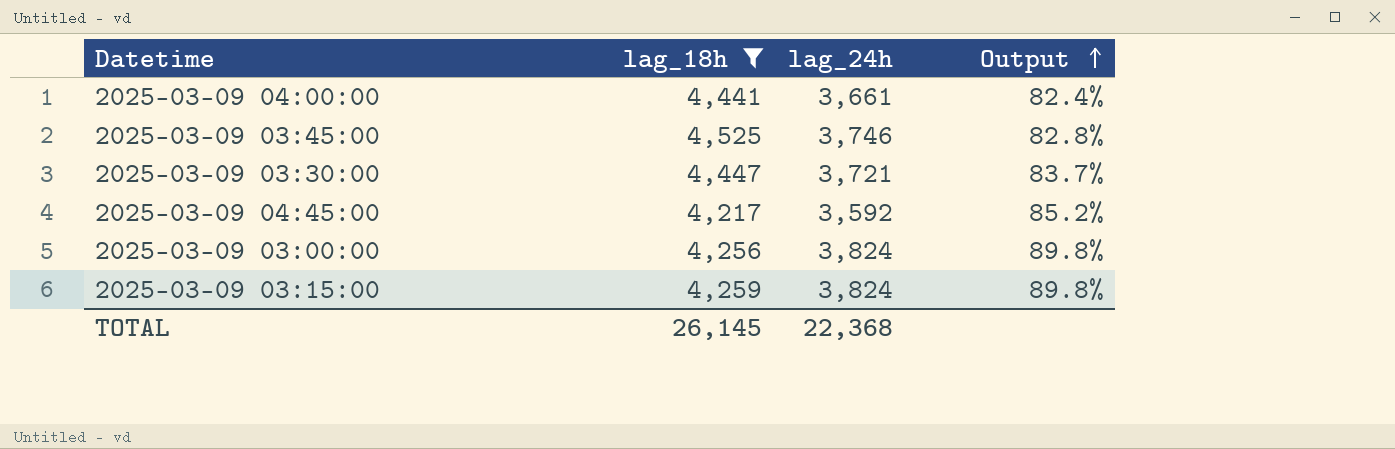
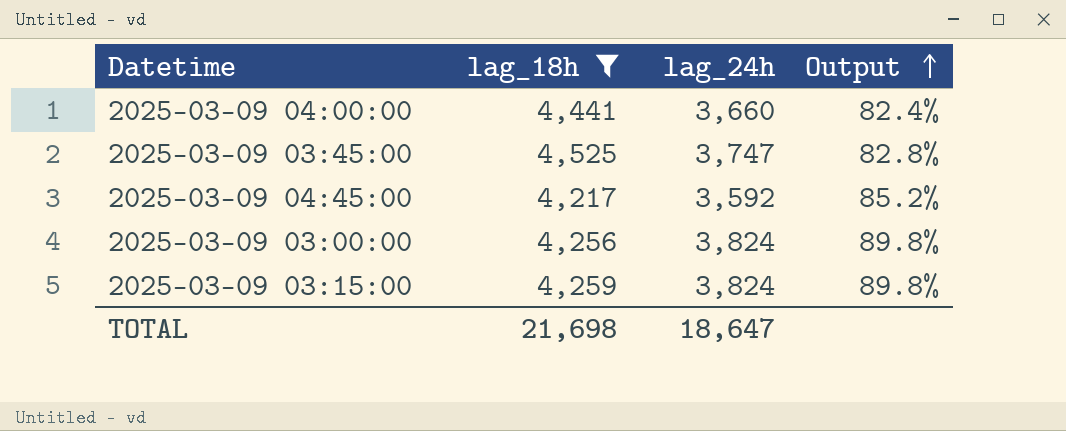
row 2025-03-09 03:30:00: 4,447 | 3,721 | 83.7% -> none
2025-03-09 04:00:00 | lag_24h: 3,661 -> 3,660
2025-03-09 03:45:00 | lag_24h: 3,746 -> 3,747
TOTAL | lag_18h: 26,145 -> 21,698
TOTAL | lag_24h: 22,368 -> 18,647

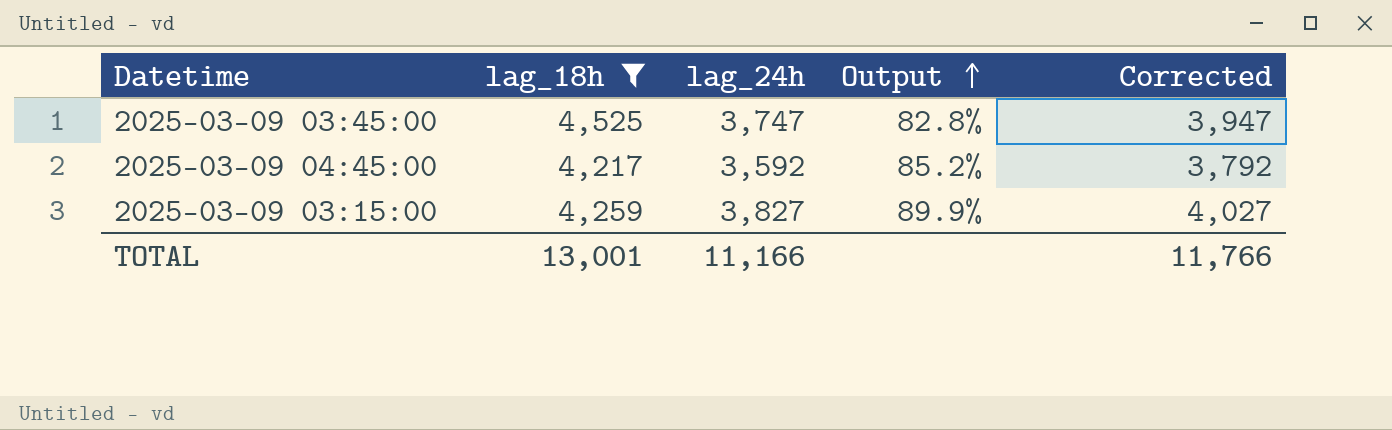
column Corrected | formula: none -> [lag_24h] + 200
row 2025-03-09 04:00:00: 4,441 | 3,660 | 82.4% -> none
row 2025-03-09 03:00:00: 4,256 | 3,824 | 89.8% -> none
2025-03-09 03:15:00 | lag_24h: 3,824 -> 3,827
2025-03-09 03:15:00 | Output: 89.8% -> 89.9%
TOTAL | lag_18h: 21,698 -> 13,001
TOTAL | lag_24h: 18,647 -> 11,166

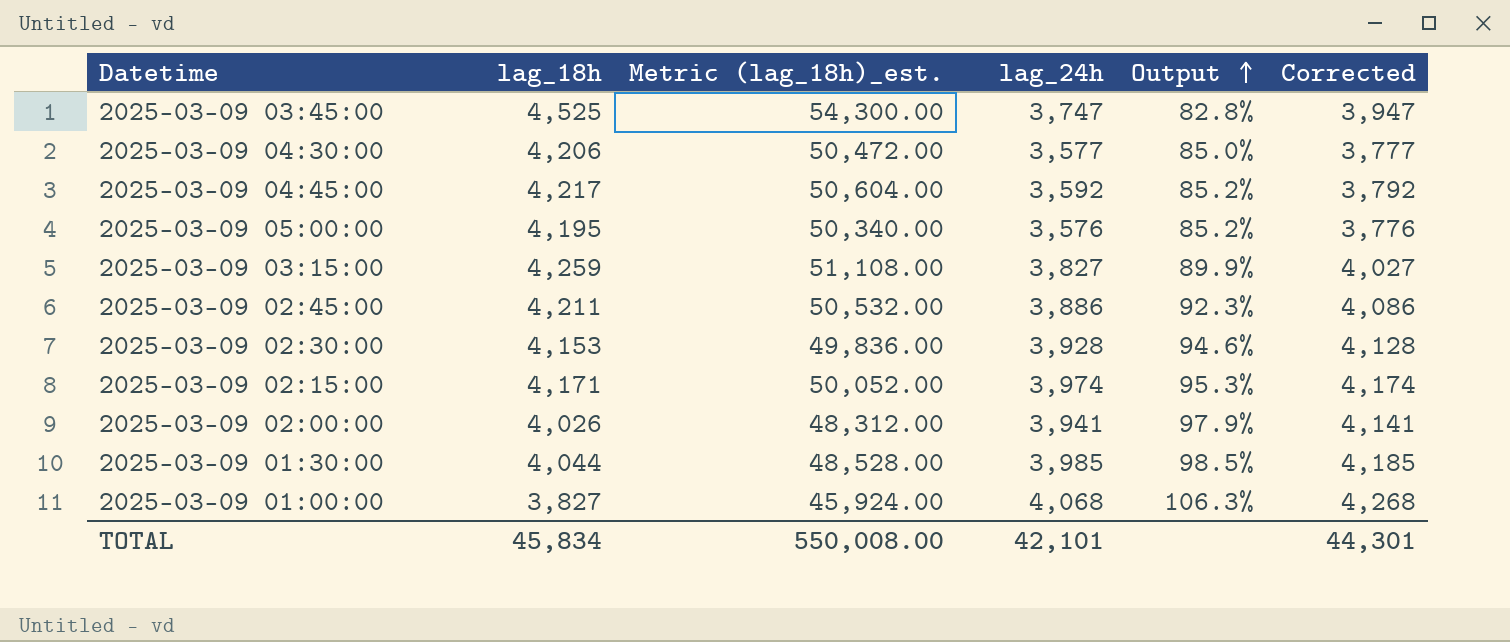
filter: lag_18h >= 4,217 -> none
column Metric (lag_18h)_est. | formula: none -> [lag_18h] * 12
TOTAL | lag_18h: 13,001 -> 45,834
TOTAL | lag_24h: 11,166 -> 42,101
TOTAL | Corrected: 11,766 -> 44,301

